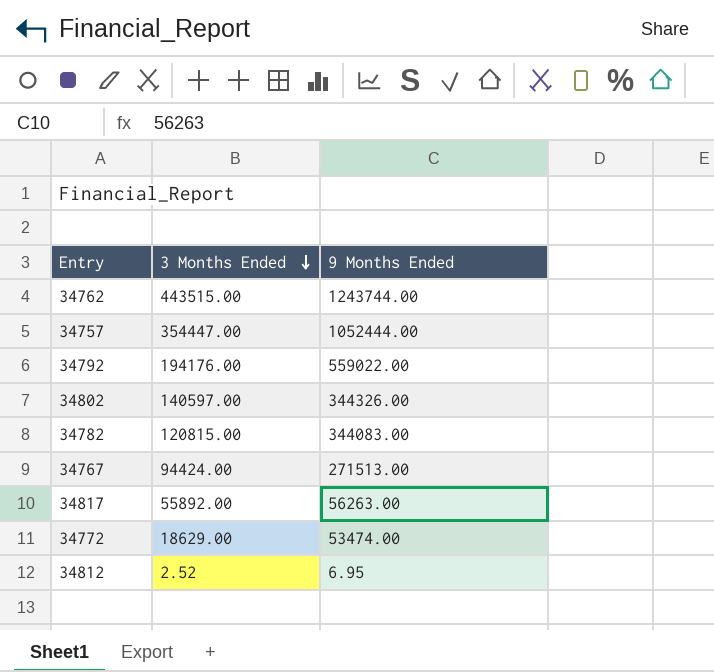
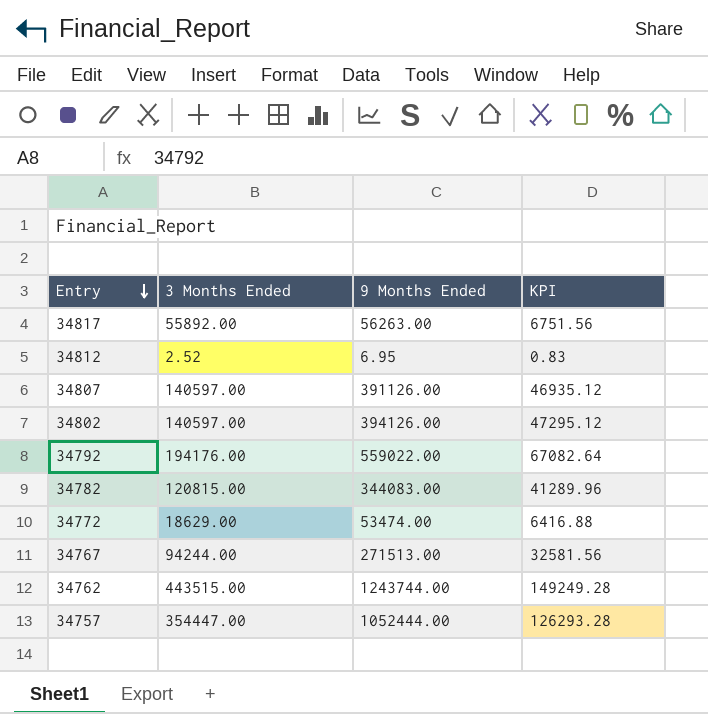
row order: 3 Months Ended descending -> Entry descending
column KPI | formula: none -> [9 Months Ended] * 0.12
row 34807: none -> 140597.00 | 391126.00 | 46935.12
34802 | 9 Months Ended: 344326.00 -> 394126.00
34767 | 3 Months Ended: 94424.00 -> 94244.00

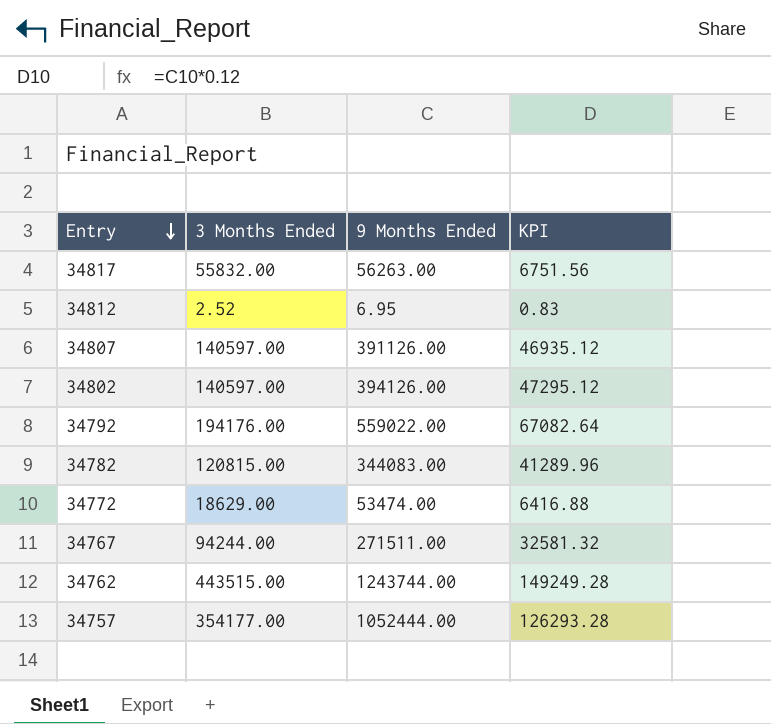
34817 | 3 Months Ended: 55892.00 -> 55832.00
34767 | 9 Months Ended: 271513.00 -> 271511.00
34767 | KPI: 32581.56 -> 32581.32
34757 | 3 Months Ended: 354447.00 -> 354177.00

